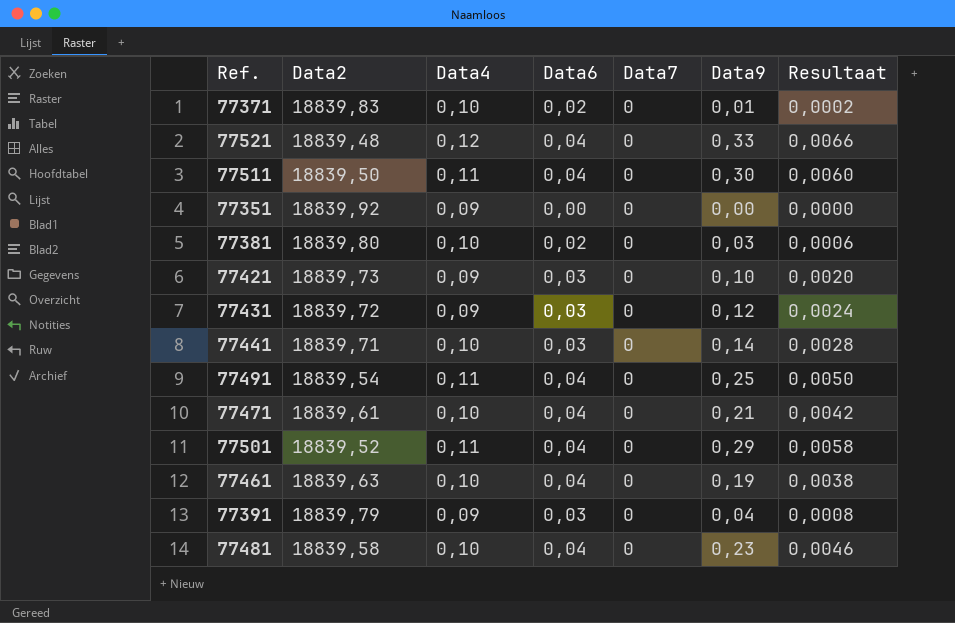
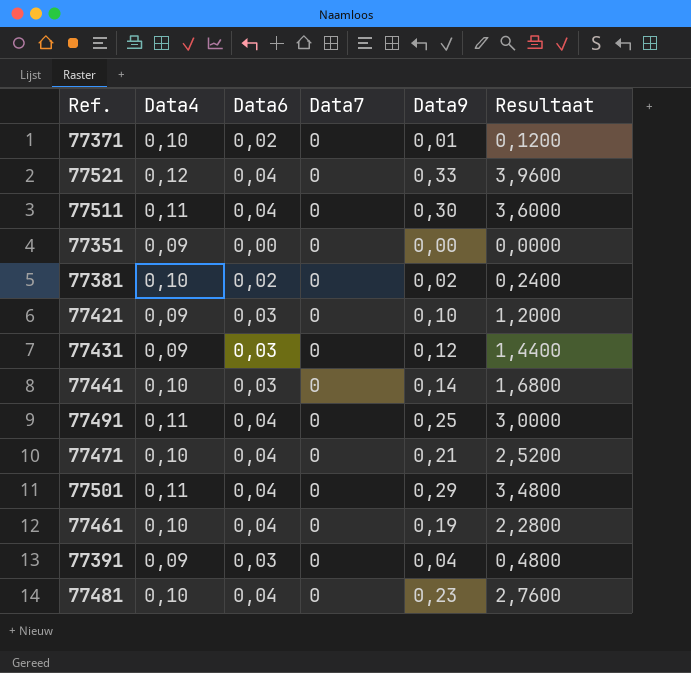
column Data2 | position: 2 -> none
column Resultaat | formula: [Data9] * 0,02 -> [Data9] * 12
77381 | Data9: 0,03 -> 0,02

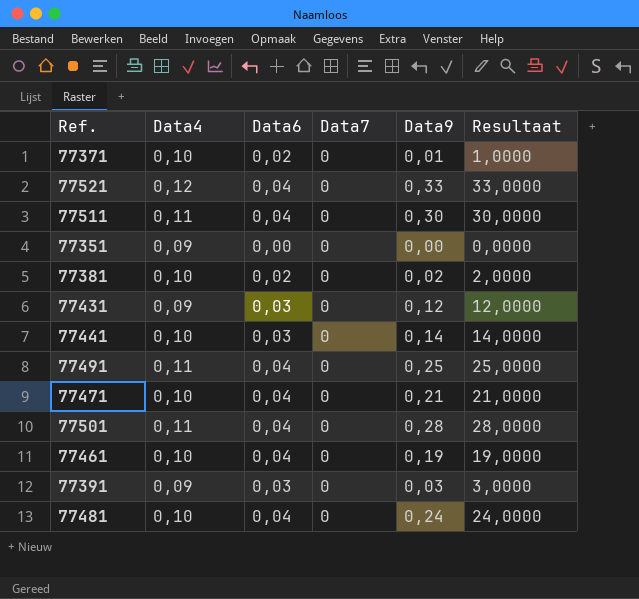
column Resultaat | formula: [Data9] * 12 -> [Data9] * 100
row 77421: 0,09 | 0,03 | 0 | 0,10 | 1,2000 -> none
77501 | Data9: 0,29 -> 0,28
77391 | Data9: 0,04 -> 0,03
77481 | Data9: 0,23 -> 0,24

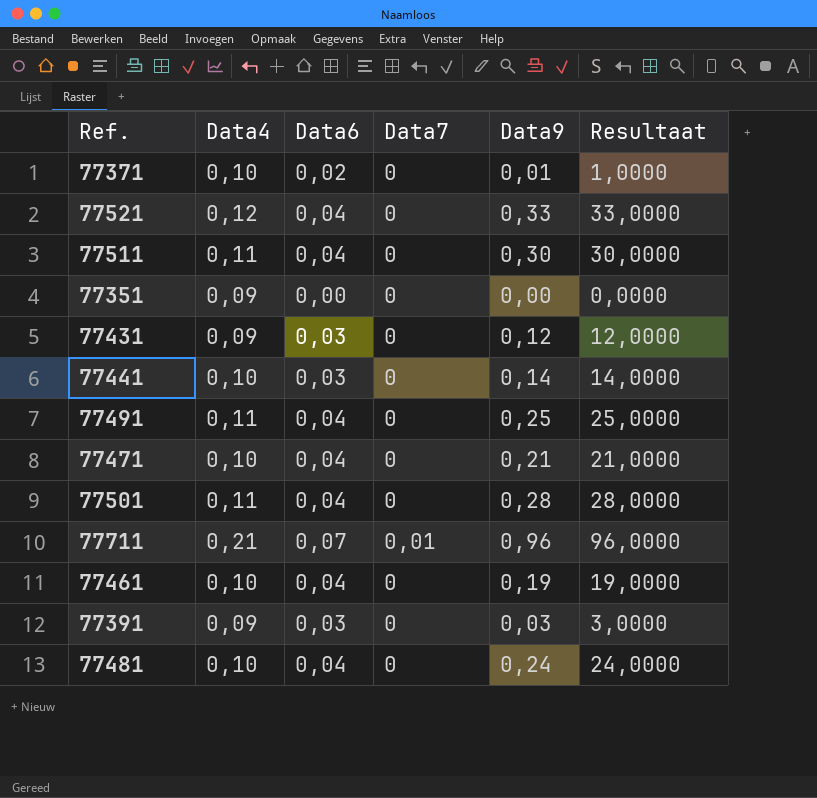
row 77381: 0,10 | 0,02 | 0 | 0,02 | 2,0000 -> none
row 77711: none -> 0,21 | 0,07 | 0,01 | 0,96 | 96,0000

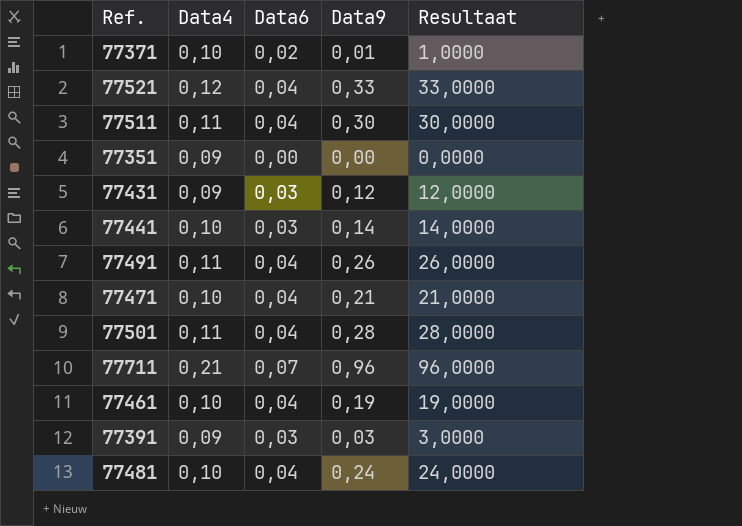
column Data7 | position: 4 -> none
77491 | Data9: 0,25 -> 0,26
77491 | Resultaat: 25,0000 -> 26,0000

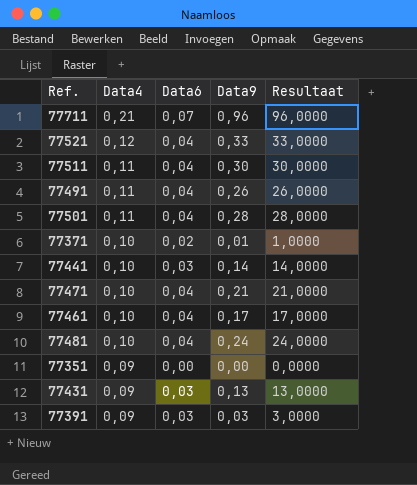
row order: none -> Data4 descending
77461 | Data9: 0,19 -> 0,17
77461 | Resultaat: 19,0000 -> 17,0000
77431 | Data9: 0,12 -> 0,13
77431 | Resultaat: 12,0000 -> 13,0000

